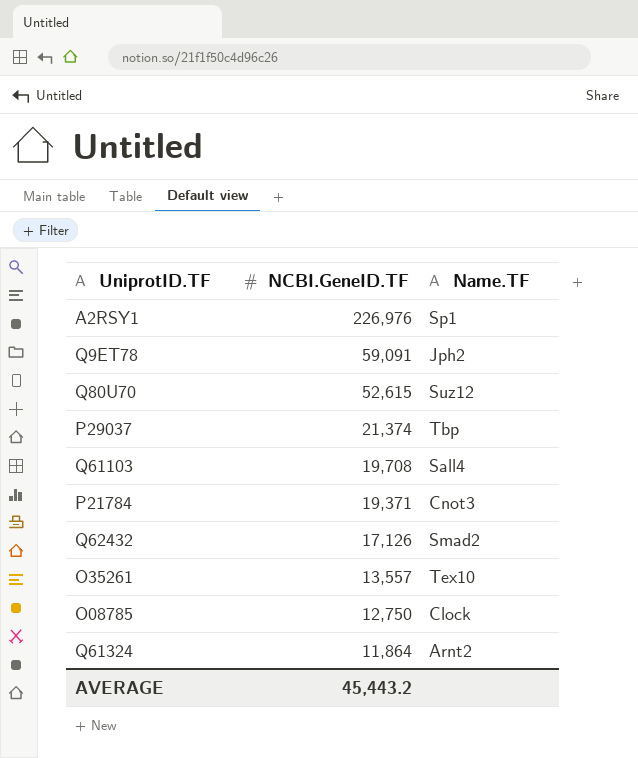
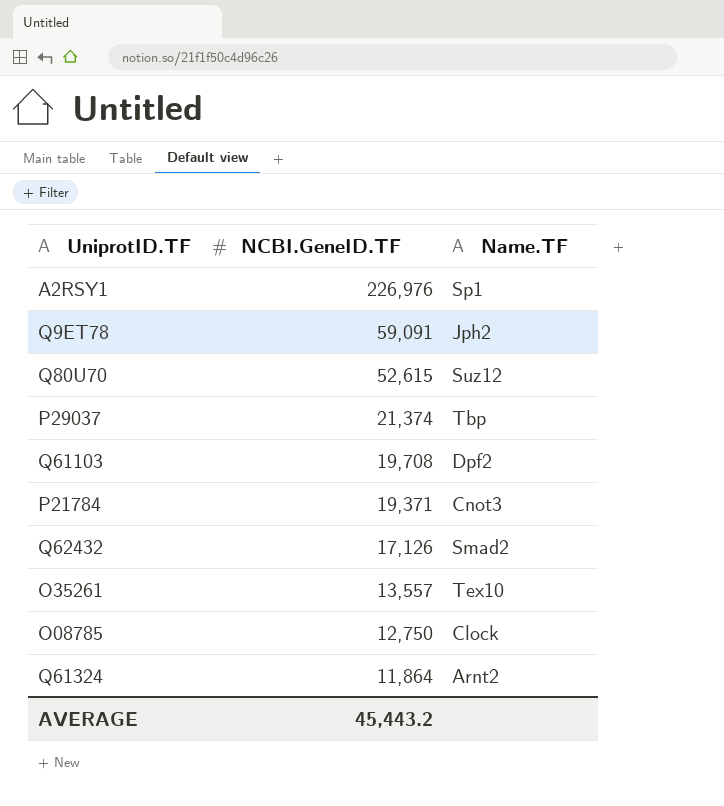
Q61103 | Name.TF: Sall4 -> Dpf2

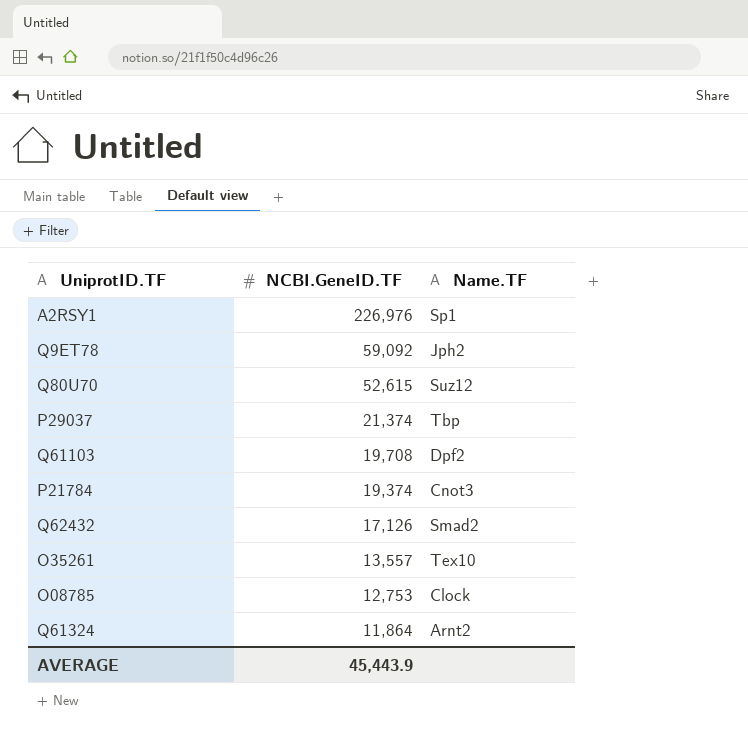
Q9ET78 | NCBI.GeneID.TF: 59,091 -> 59,092
P21784 | NCBI.GeneID.TF: 19,371 -> 19,374
O08785 | NCBI.GeneID.TF: 12,750 -> 12,753
AVERAGE | NCBI.GeneID.TF: 45,443.2 -> 45,443.9

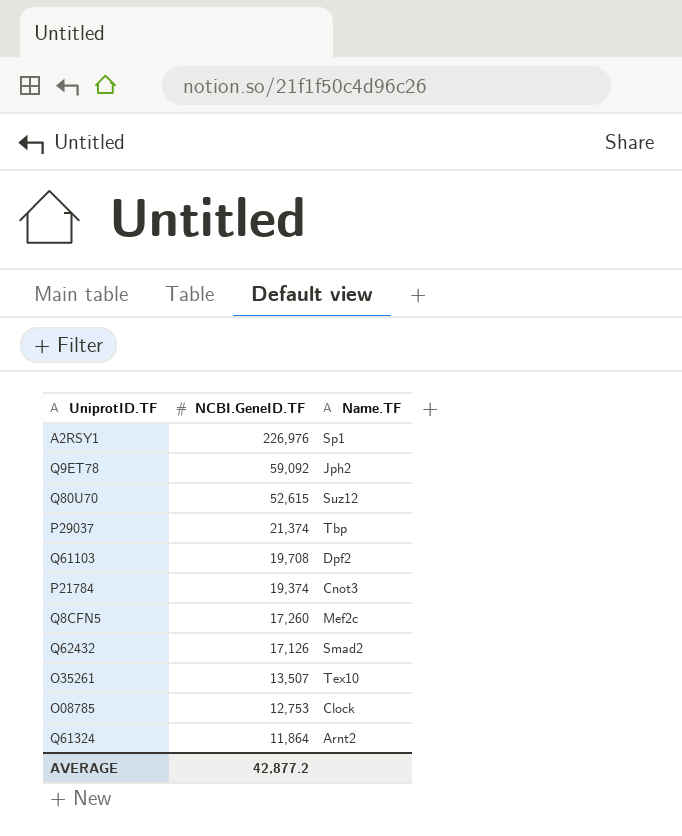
row Q8CFN5: none -> 17,260 | Mef2c
O35261 | NCBI.GeneID.TF: 13,557 -> 13,507
AVERAGE | NCBI.GeneID.TF: 45,443.9 -> 42,877.2

